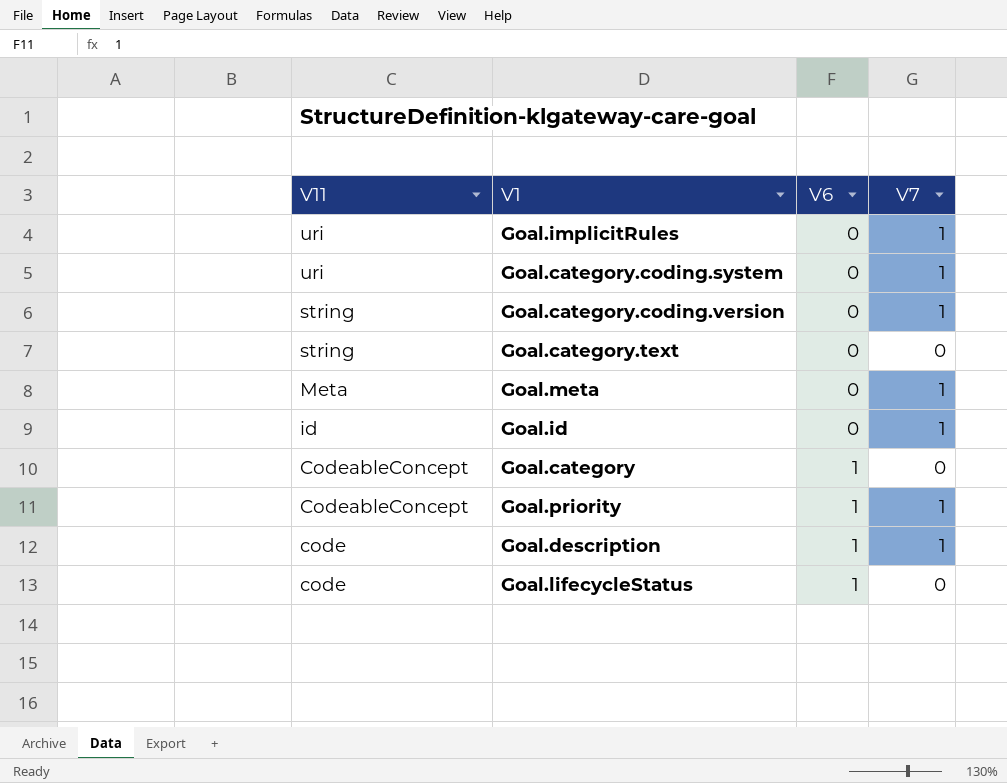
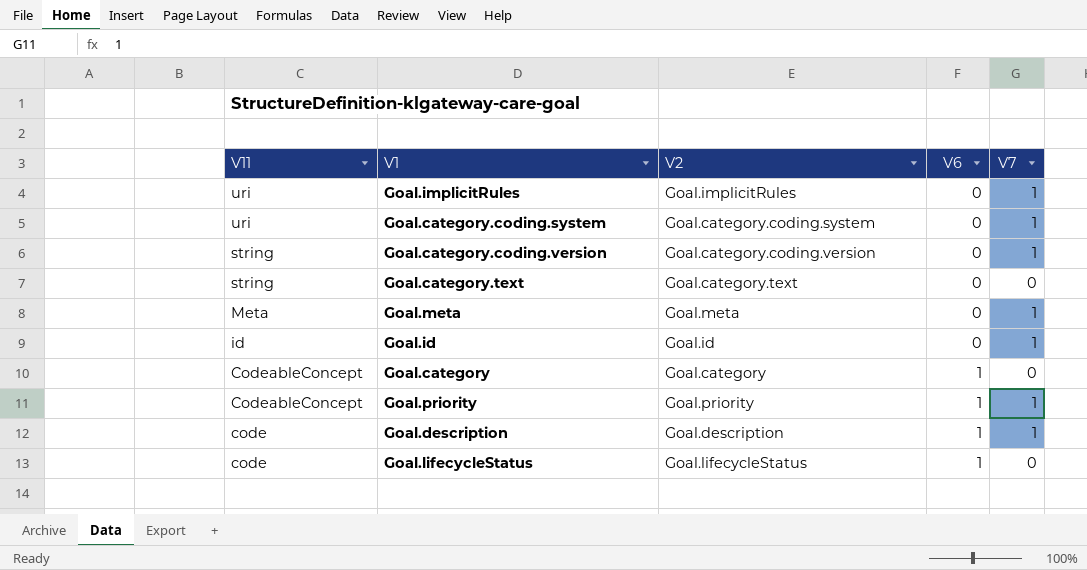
column V2 | position: none -> 3

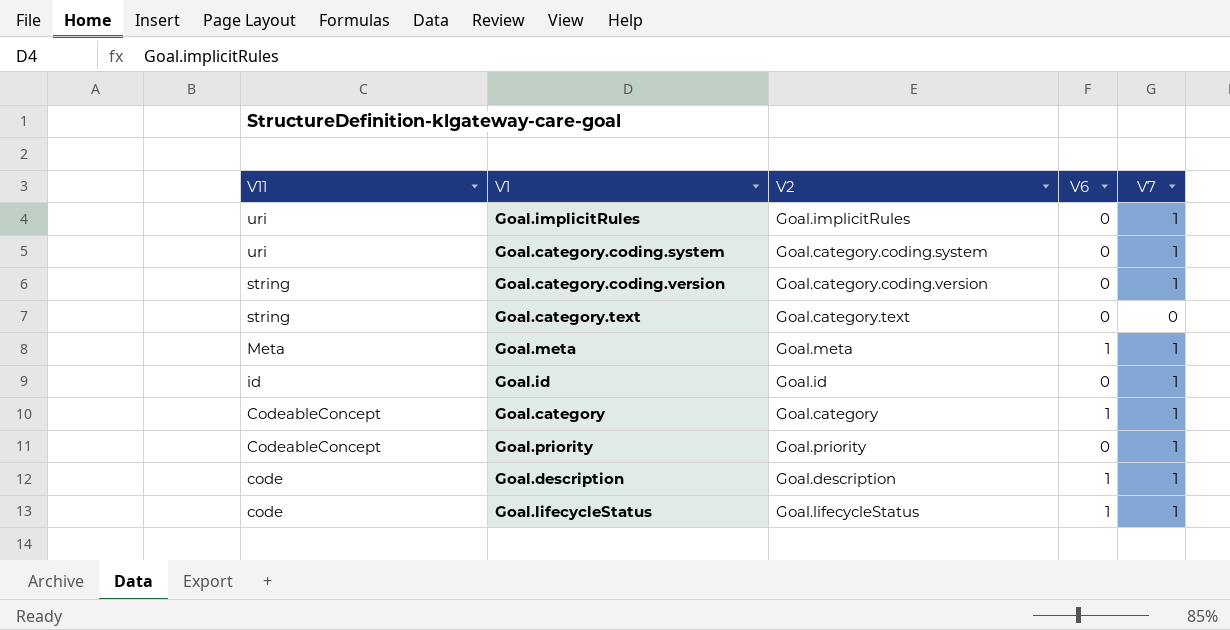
Goal.meta | V6: 0 -> 1
Goal.category | V7: 0 -> 1
Goal.priority | V6: 1 -> 0
Goal.lifecycleStatus | V7: 0 -> 1

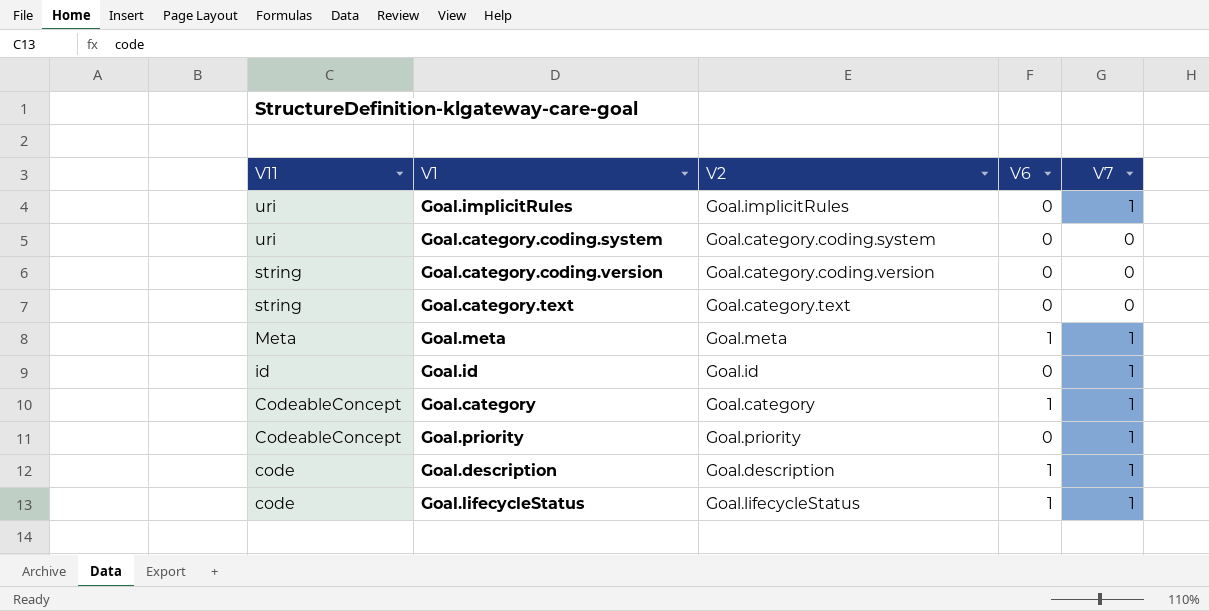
Goal.category.coding.system | V7: 1 -> 0
Goal.category.coding.version | V7: 1 -> 0

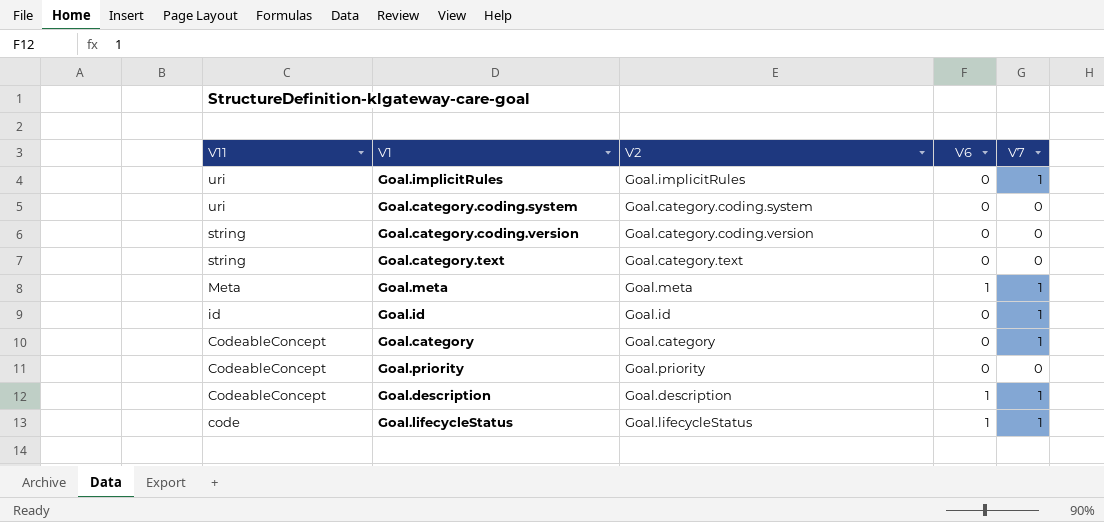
Goal.category | V6: 1 -> 0
Goal.priority | V7: 1 -> 0
Goal.description | V11: code -> CodeableConcept

